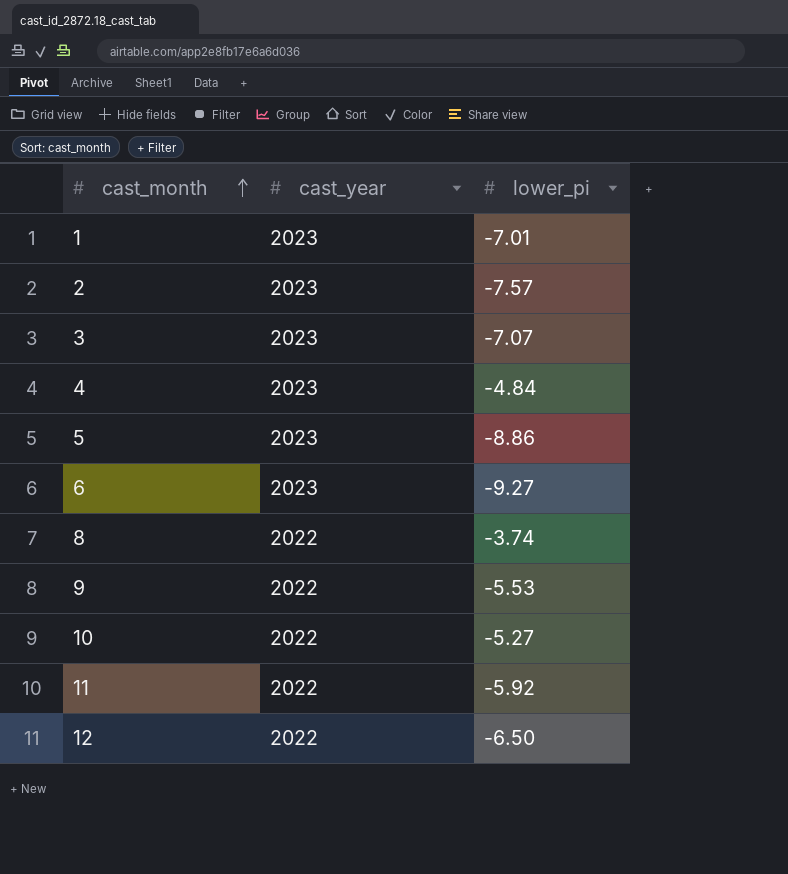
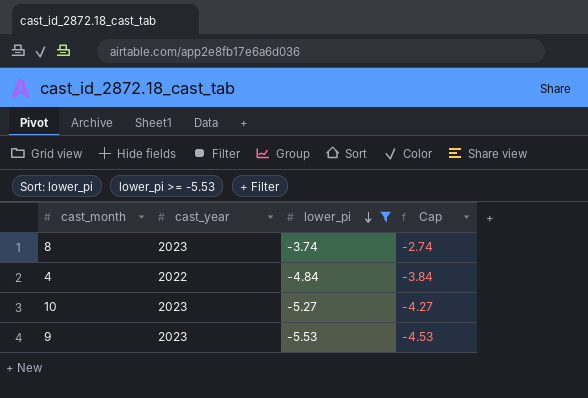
filter: none -> lower_pi >= -5.53
row order: cast_month ascending -> lower_pi descending
column Cap | formula: none -> [lower_pi] + 1
8 | cast_year: 2022 -> 2023
4 | cast_year: 2023 -> 2022
10 | cast_year: 2022 -> 2023
9 | cast_year: 2022 -> 2023

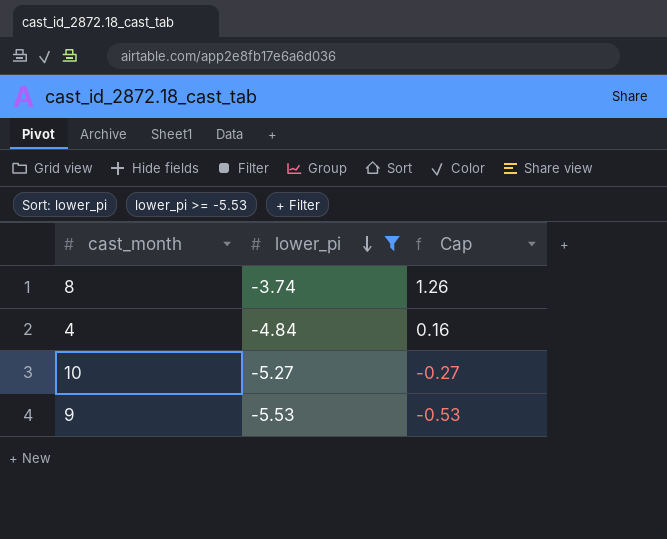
column cast_year | position: 2 -> none
column Cap | formula: [lower_pi] + 1 -> [lower_pi] + 5

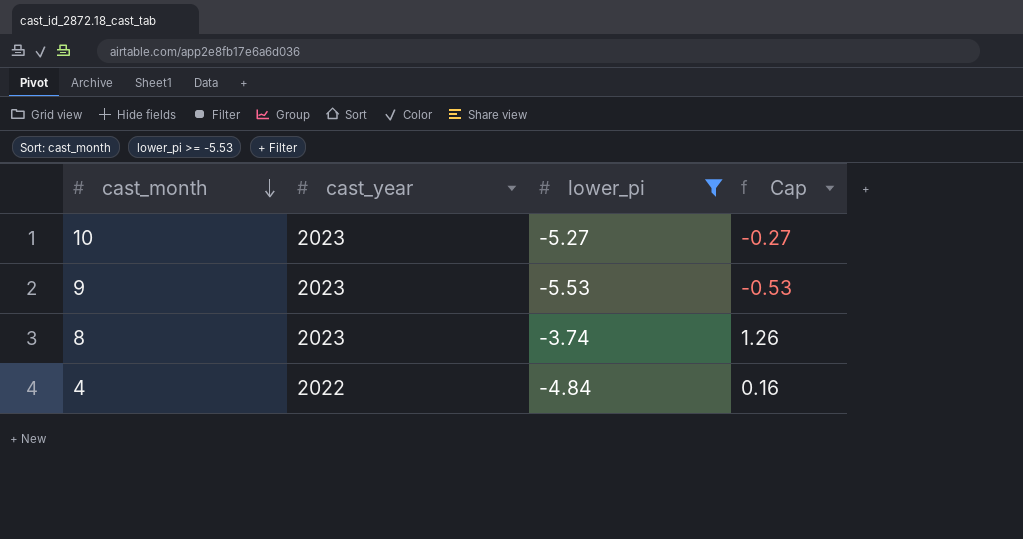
row order: lower_pi descending -> cast_month descending
column cast_year | position: none -> 2

